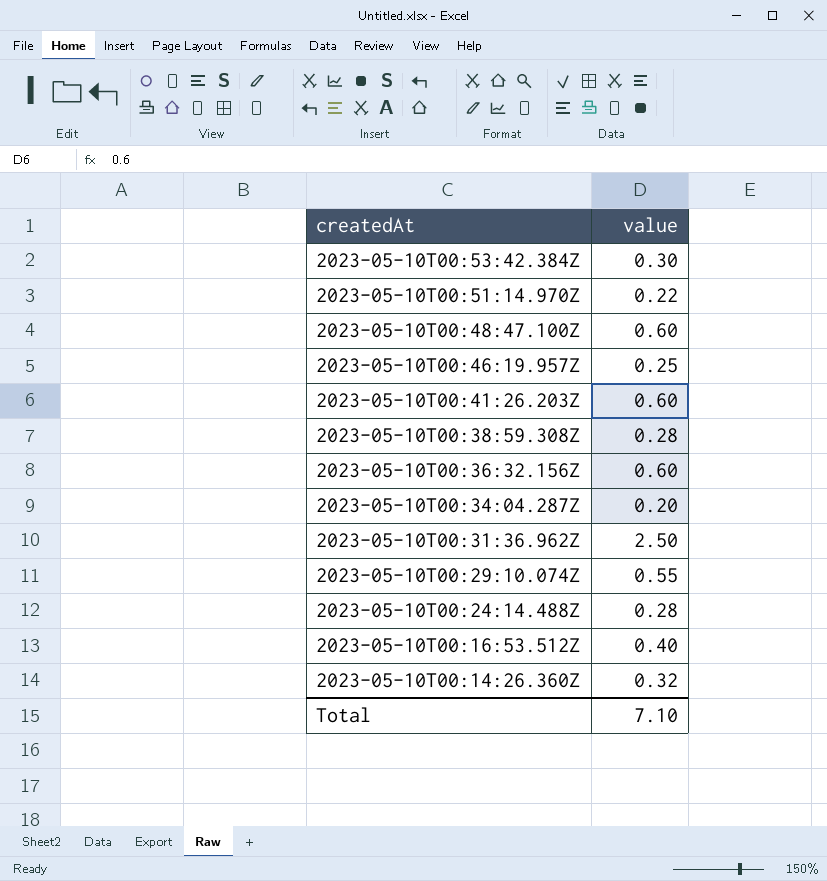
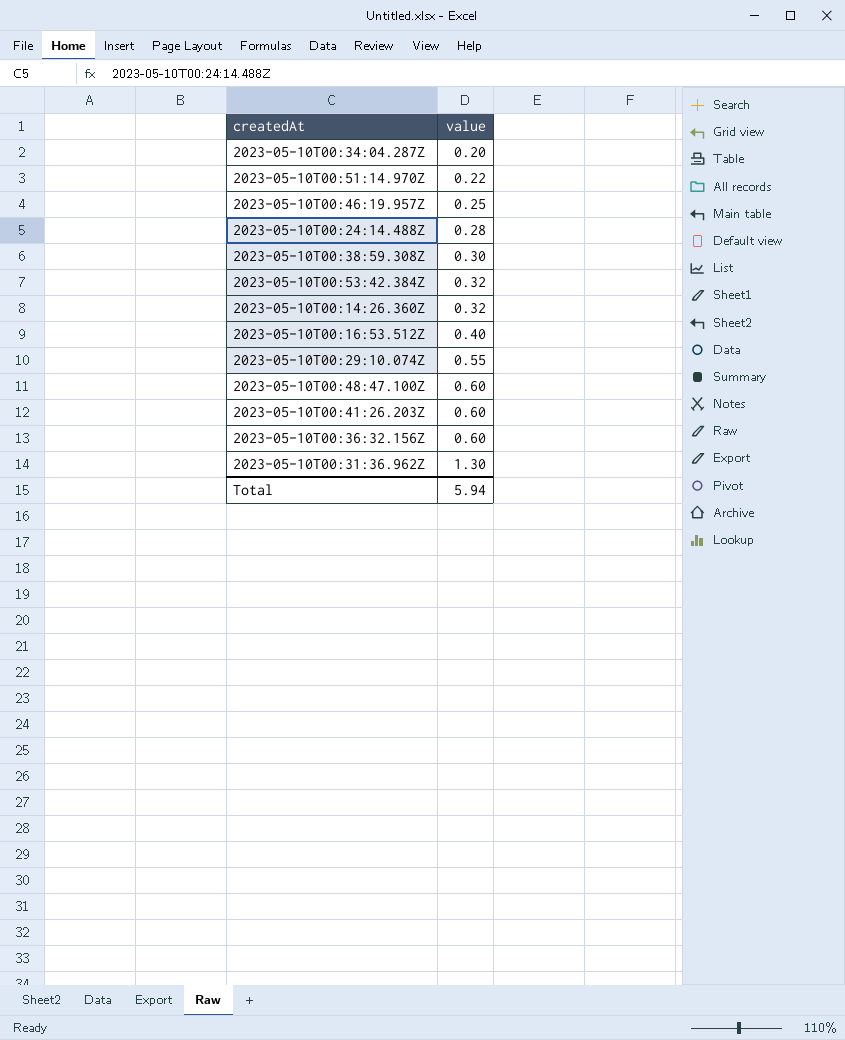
row order: createdAt descending -> value ascending
2023-05-10T00:38:59.308Z | value: 0.28 -> 0.30
2023-05-10T00:53:42.384Z | value: 0.30 -> 0.32
2023-05-10T00:31:36.962Z | value: 2.50 -> 1.30
Total | value: 7.10 -> 5.94

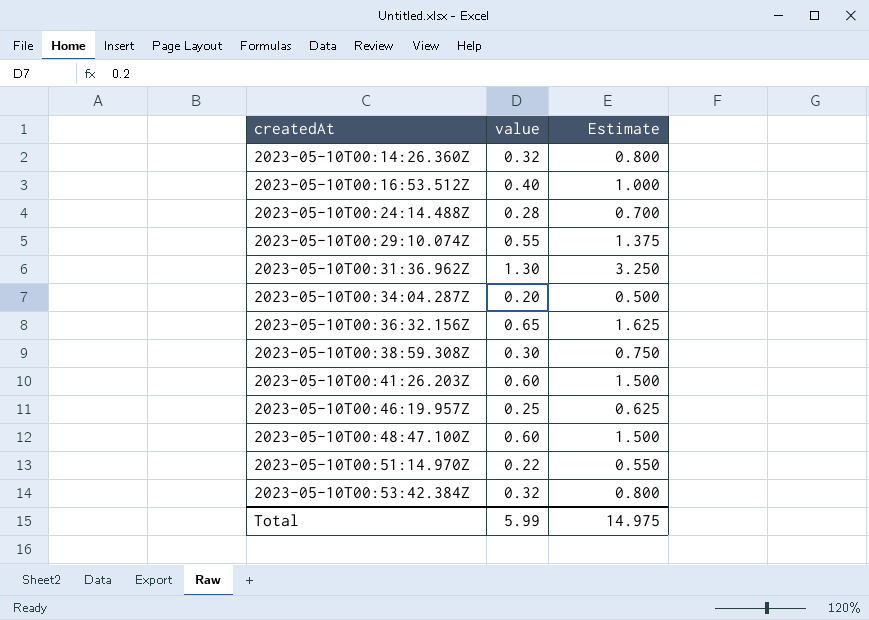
row order: value ascending -> createdAt ascending
column Estimate | formula: none -> [value] * 2.5
2023-05-10T00:36:32.156Z | value: 0.60 -> 0.65
Total | value: 5.94 -> 5.99

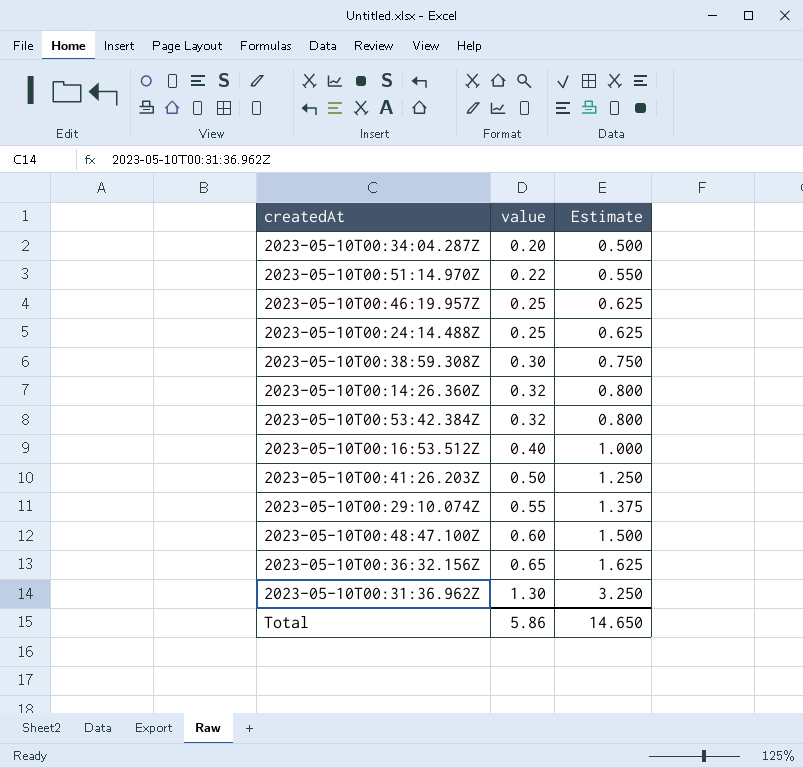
row order: createdAt ascending -> value ascending
2023-05-10T00:24:14.488Z | value: 0.28 -> 0.25
2023-05-10T00:24:14.488Z | Estimate: 0.700 -> 0.625
2023-05-10T00:41:26.203Z | value: 0.60 -> 0.50
2023-05-10T00:41:26.203Z | Estimate: 1.500 -> 1.250
Total | value: 5.99 -> 5.86
Total | Estimate: 14.975 -> 14.650

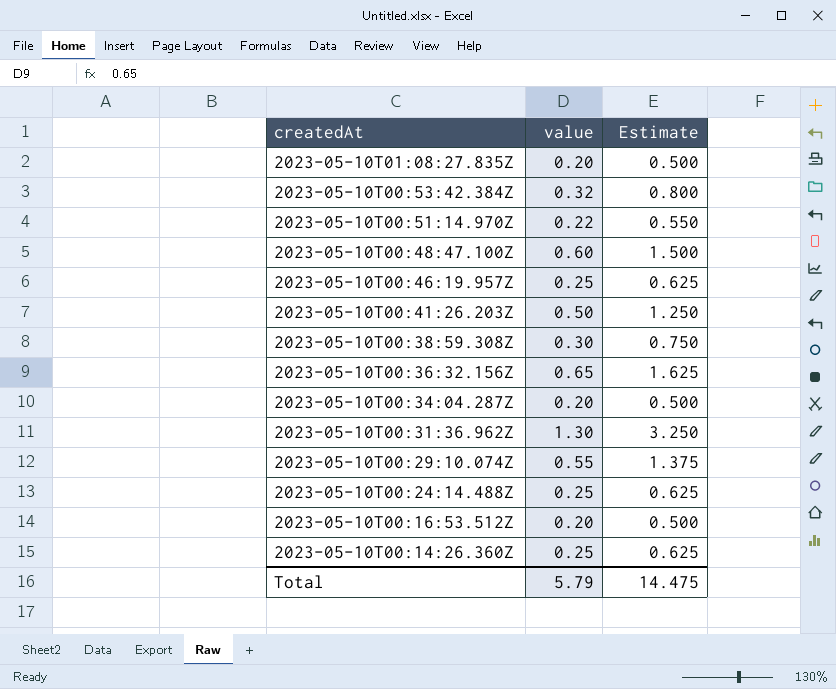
row order: value ascending -> createdAt descending
row 2023-05-10T01:08:27.835Z: none -> 0.20 | 0.500
2023-05-10T00:16:53.512Z | value: 0.40 -> 0.20
2023-05-10T00:16:53.512Z | Estimate: 1.000 -> 0.500
2023-05-10T00:14:26.360Z | value: 0.32 -> 0.25
2023-05-10T00:14:26.360Z | Estimate: 0.800 -> 0.625
Total | value: 5.86 -> 5.79
Total | Estimate: 14.650 -> 14.475

